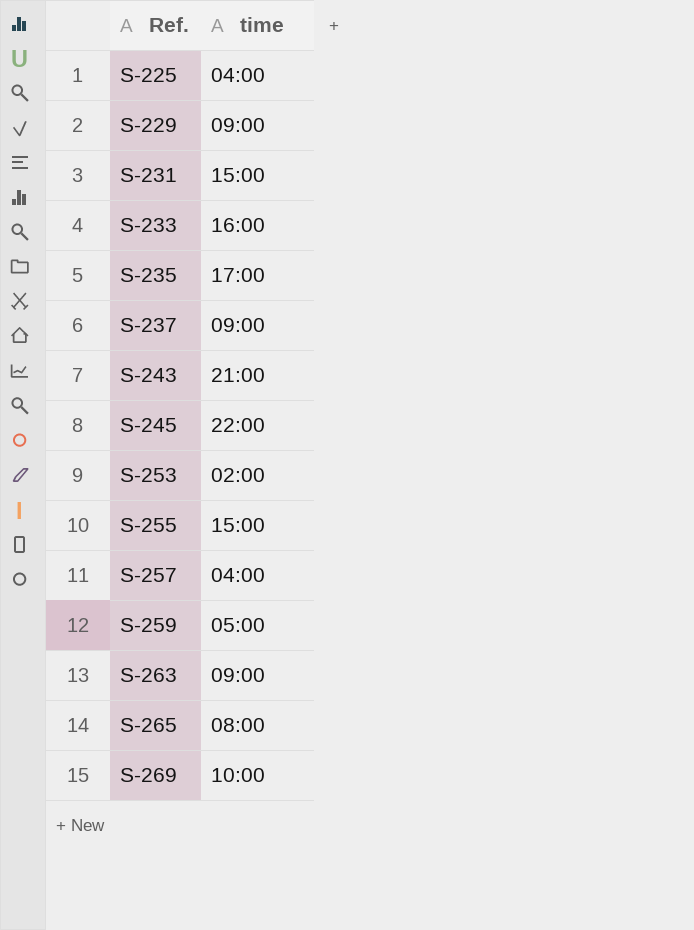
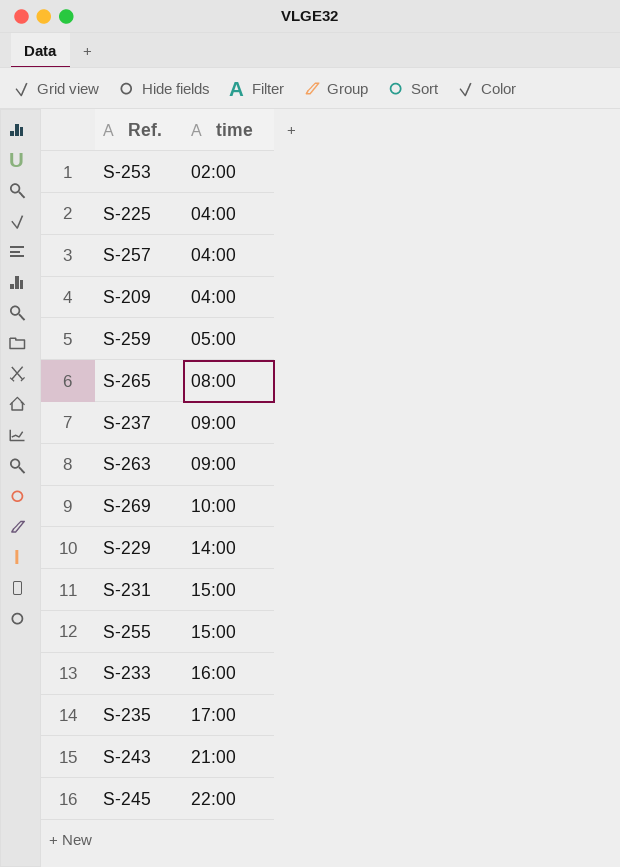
row order: Ref. ascending -> time ascending
row S-209: none -> 04:00
S-229 | time: 09:00 -> 14:00

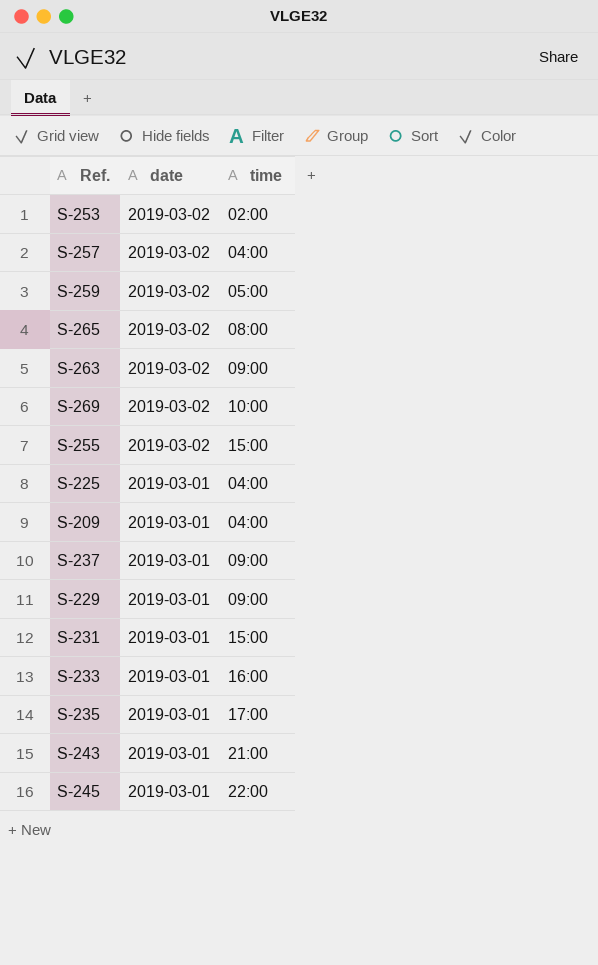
row order: time ascending -> date descending
column date | position: none -> 2
S-229 | time: 14:00 -> 09:00

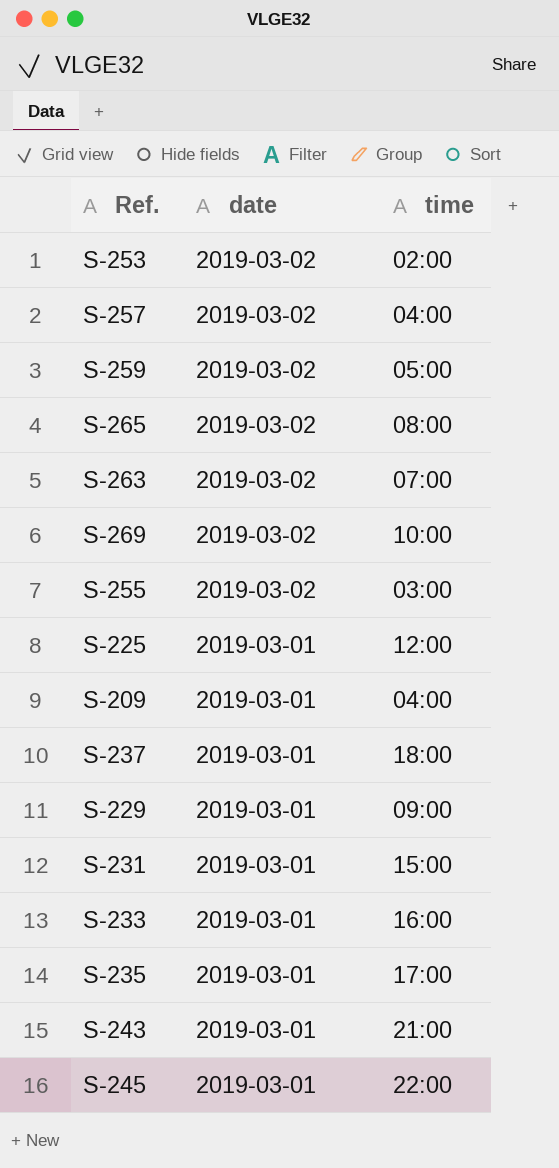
S-263 | time: 09:00 -> 07:00
S-255 | time: 15:00 -> 03:00
S-225 | time: 04:00 -> 12:00
S-237 | time: 09:00 -> 18:00

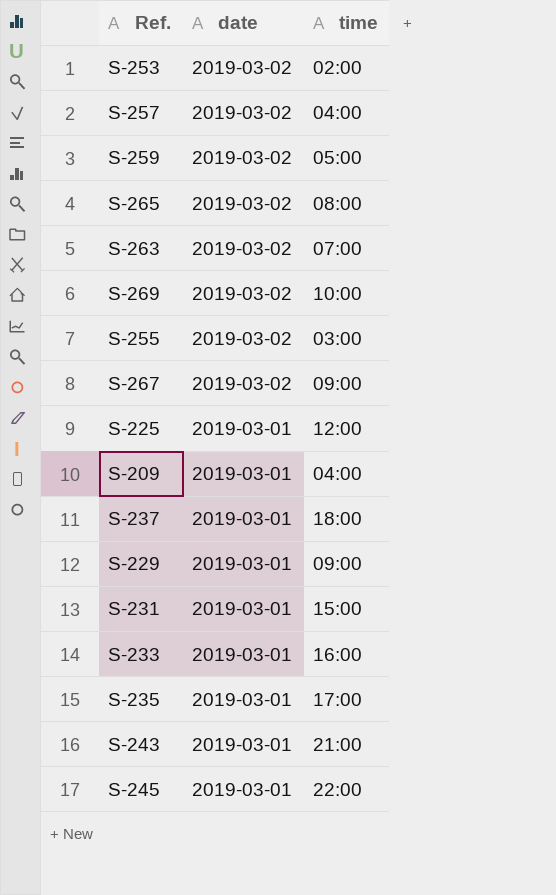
row S-267: none -> 2019-03-02 | 09:00

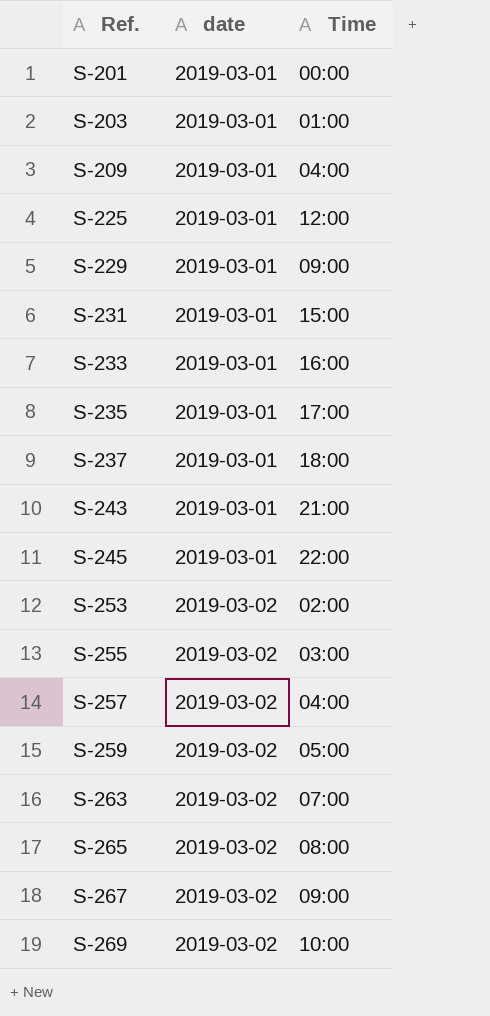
row order: date descending -> Ref. ascending
column name: time -> Time
row S-201: none -> 2019-03-01 | 00:00
row S-203: none -> 2019-03-01 | 01:00

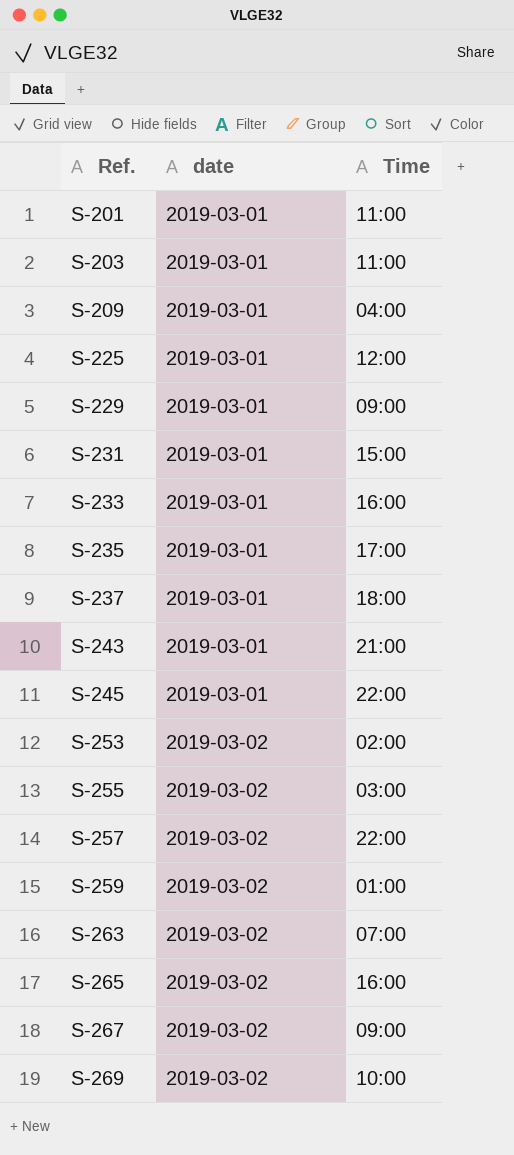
S-201 | Time: 00:00 -> 11:00
S-203 | Time: 01:00 -> 11:00
S-257 | Time: 04:00 -> 22:00
S-259 | Time: 05:00 -> 01:00
S-265 | Time: 08:00 -> 16:00

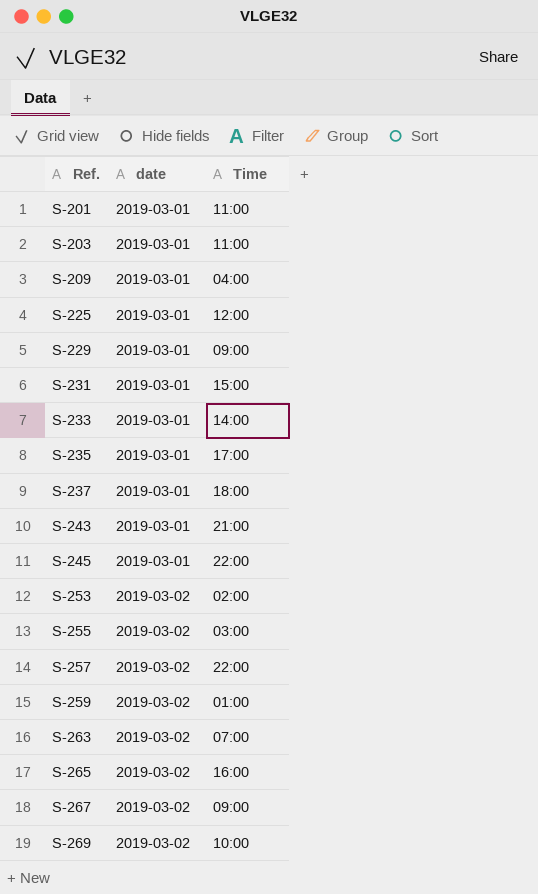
S-233 | Time: 16:00 -> 14:00

